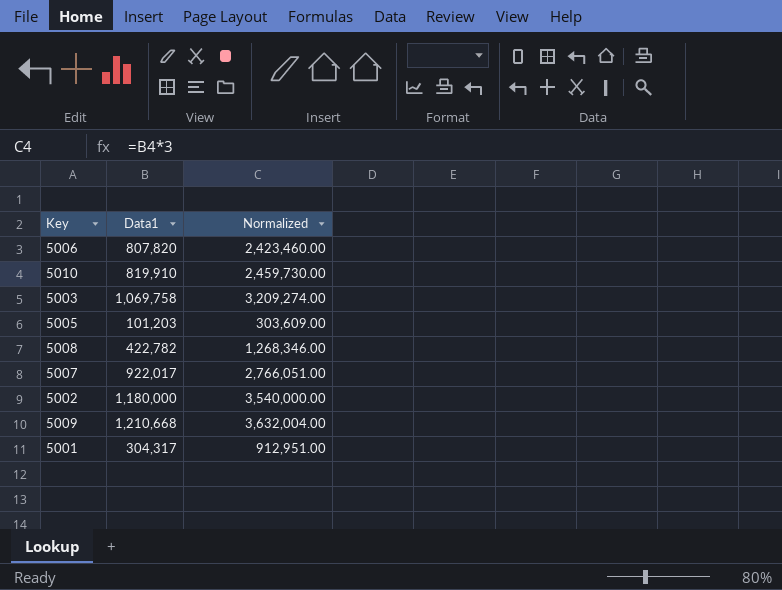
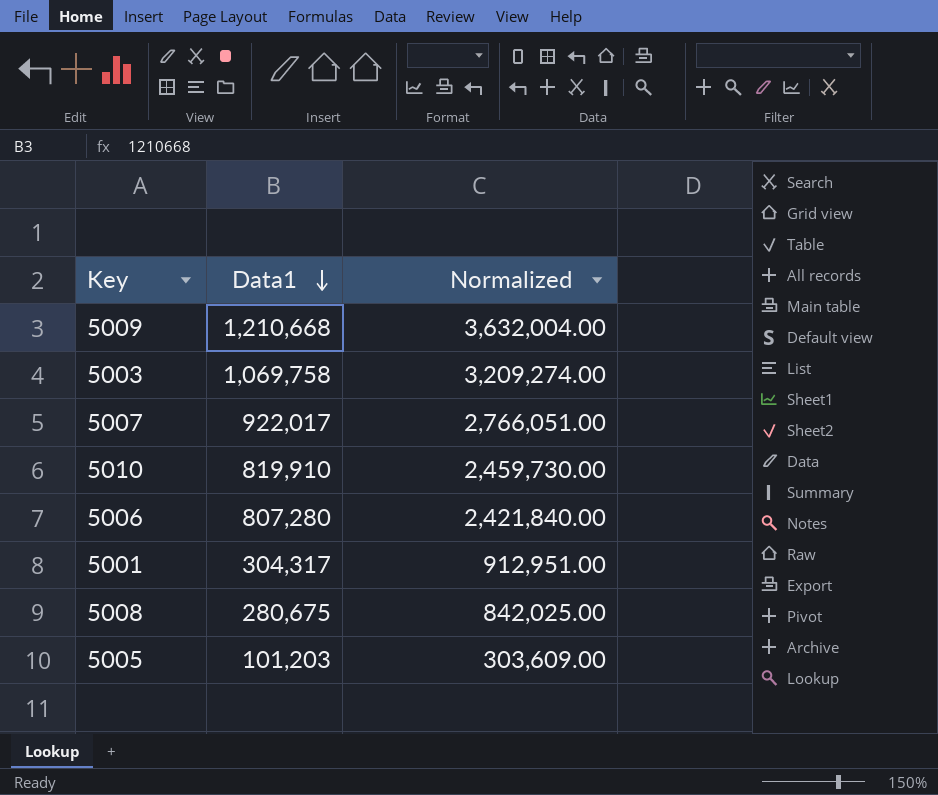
row order: none -> Data1 descending
row 5002: 1,180,000 | 3,540,000.00 -> none
5006 | Data1: 807,820 -> 807,280
5006 | Normalized: 2,423,460.00 -> 2,421,840.00
5008 | Data1: 422,782 -> 280,675
5008 | Normalized: 1,268,346.00 -> 842,025.00

